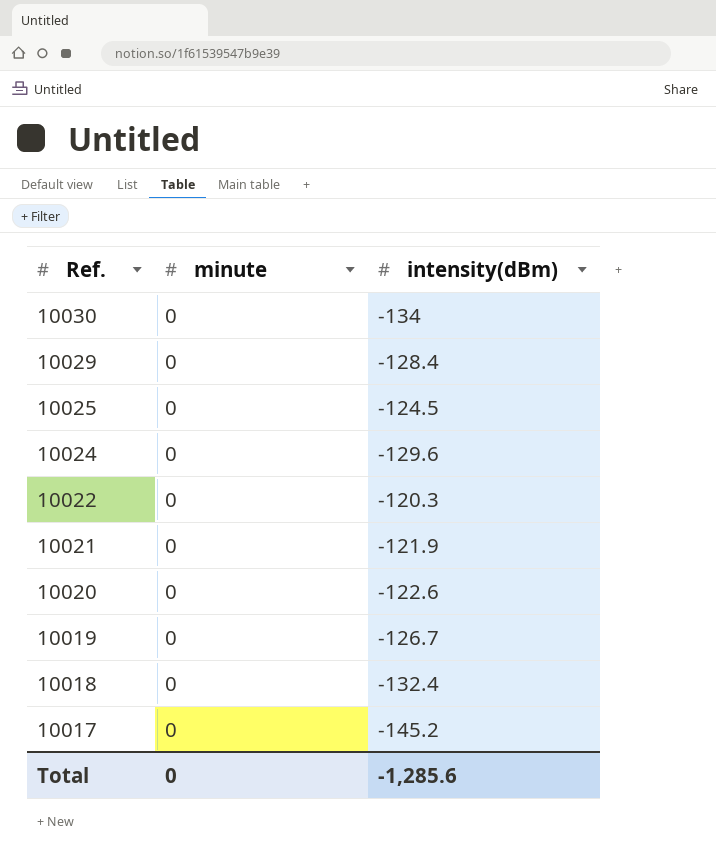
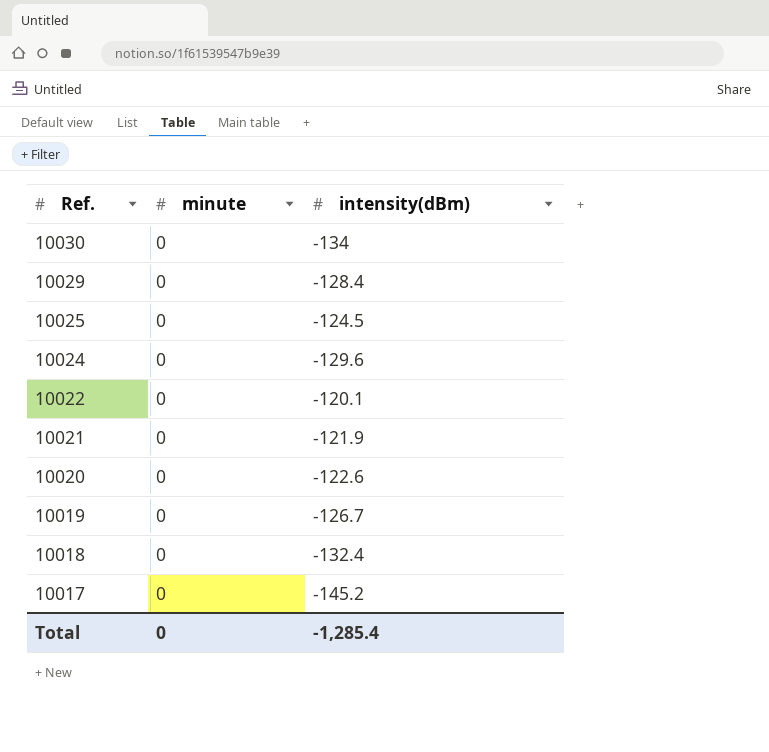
10022 | intensity(dBm): -120.3 -> -120.1
Total | intensity(dBm): -1,285.6 -> -1,285.4

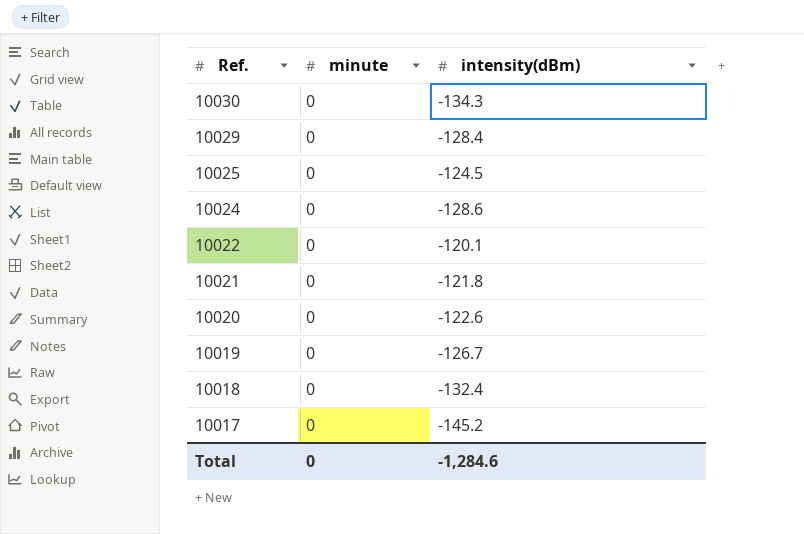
10030 | intensity(dBm): -134 -> -134.3
10024 | intensity(dBm): -129.6 -> -128.6
10021 | intensity(dBm): -121.9 -> -121.8
Total | intensity(dBm): -1,285.4 -> -1,284.6

